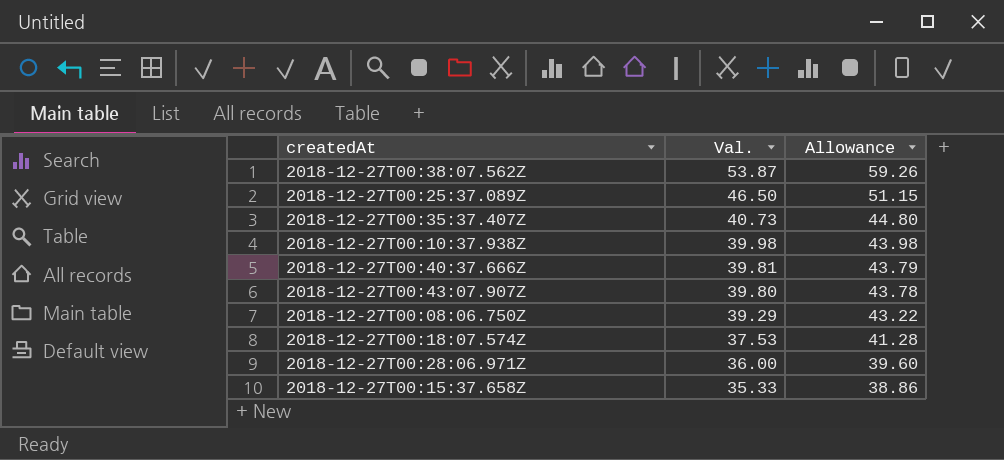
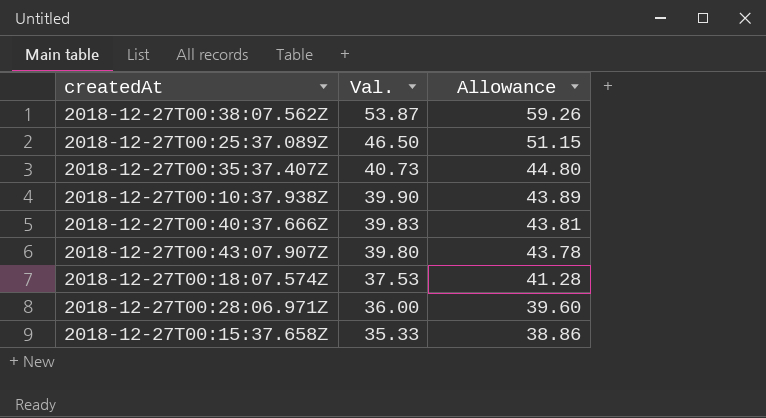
row 2018-12-27T00:08:06.750Z: 39.29 | 43.22 -> none
2018-12-27T00:10:37.938Z | Val.: 39.98 -> 39.90
2018-12-27T00:10:37.938Z | Allowance: 43.98 -> 43.89
2018-12-27T00:40:37.666Z | Val.: 39.81 -> 39.83
2018-12-27T00:40:37.666Z | Allowance: 43.79 -> 43.81

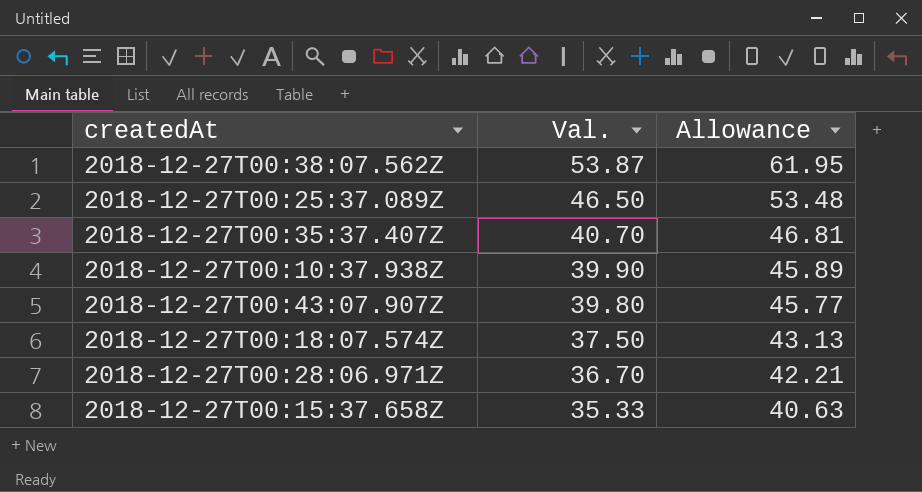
column Allowance | formula: [Val.] * 1.1 -> [Val.] * 1.15
row 2018-12-27T00:40:37.666Z: 39.83 | 43.81 -> none
2018-12-27T00:35:37.407Z | Val.: 40.73 -> 40.70
2018-12-27T00:18:07.574Z | Val.: 37.53 -> 37.50
2018-12-27T00:28:06.971Z | Val.: 36.00 -> 36.70

